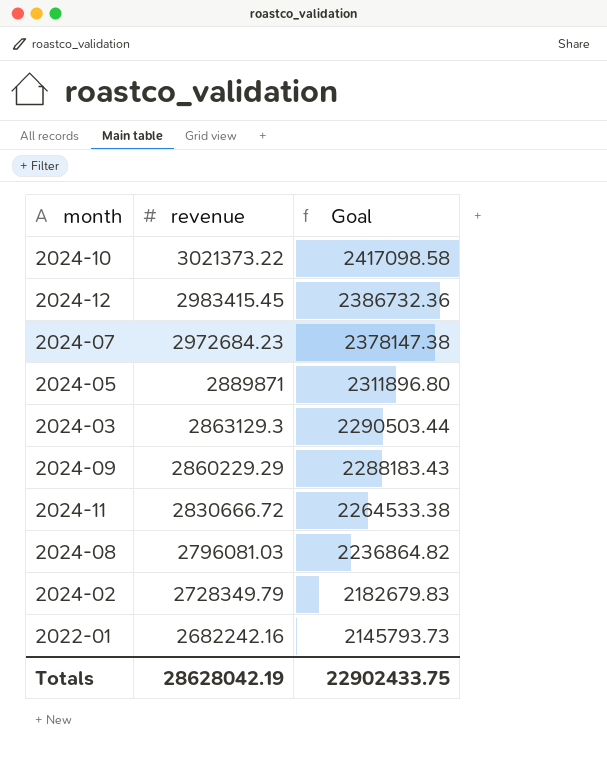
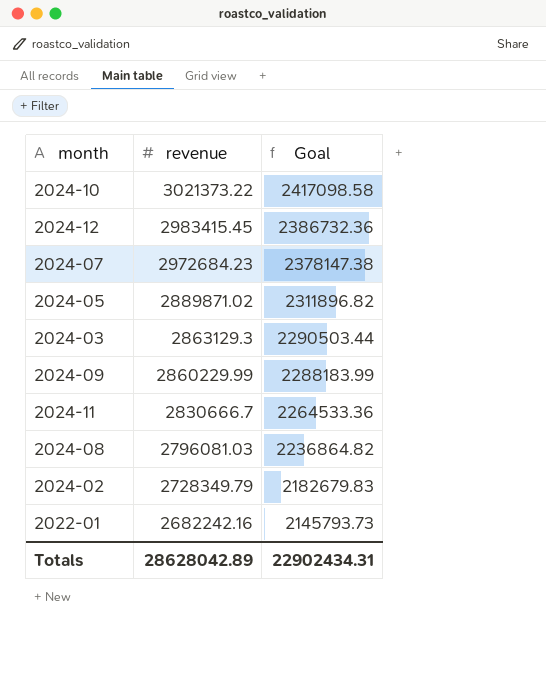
2024-05 | revenue: 2889871 -> 2889871.02
2024-05 | Goal: 2311896.80 -> 2311896.82
2024-09 | revenue: 2860229.29 -> 2860229.99
2024-09 | Goal: 2288183.43 -> 2288183.99
2024-11 | revenue: 2830666.72 -> 2830666.7
2024-11 | Goal: 2264533.38 -> 2264533.36
Totals | revenue: 28628042.19 -> 28628042.89
Totals | Goal: 22902433.75 -> 22902434.31

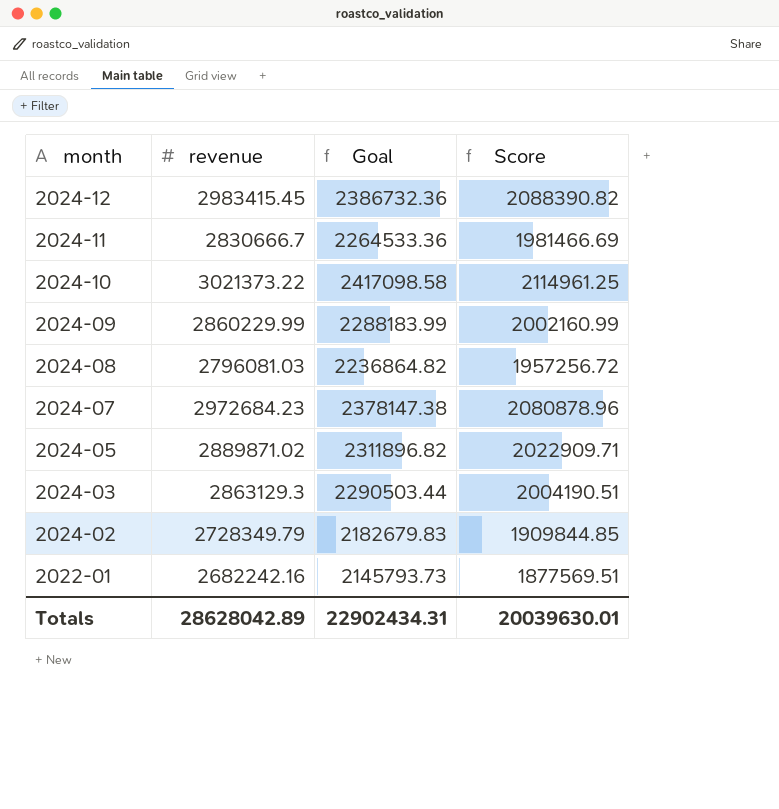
row order: revenue descending -> month descending
column Score | formula: none -> [revenue] * 0.7

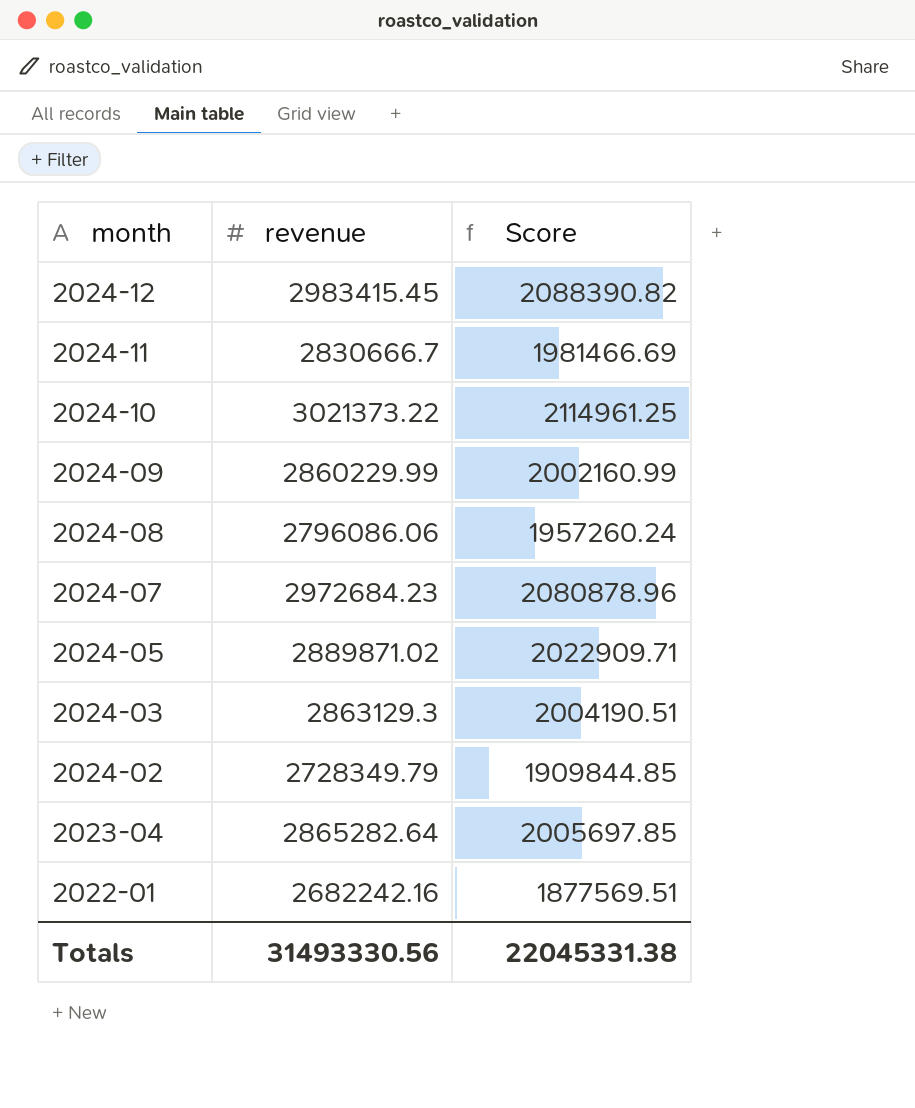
column Goal | formula: [revenue] * 0.8 -> none
2024-08 | revenue: 2796081.03 -> 2796086.06
2024-08 | Score: 1957256.72 -> 1957260.24
row 2023-04: none -> 2865282.64 | 2005697.85
Totals | revenue: 28628042.89 -> 31493330.56
Totals | Score: 20039630.01 -> 22045331.38

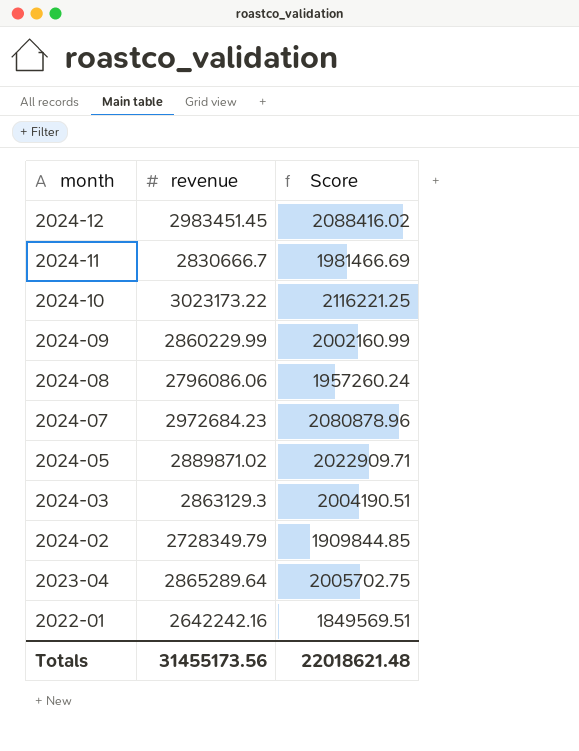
2024-12 | revenue: 2983415.45 -> 2983451.45
2024-12 | Score: 2088390.82 -> 2088416.02
2024-10 | revenue: 3021373.22 -> 3023173.22
2024-10 | Score: 2114961.25 -> 2116221.25
2023-04 | revenue: 2865282.64 -> 2865289.64
2023-04 | Score: 2005697.85 -> 2005702.75
2022-01 | revenue: 2682242.16 -> 2642242.16
2022-01 | Score: 1877569.51 -> 1849569.51
Totals | revenue: 31493330.56 -> 31455173.56
Totals | Score: 22045331.38 -> 22018621.48

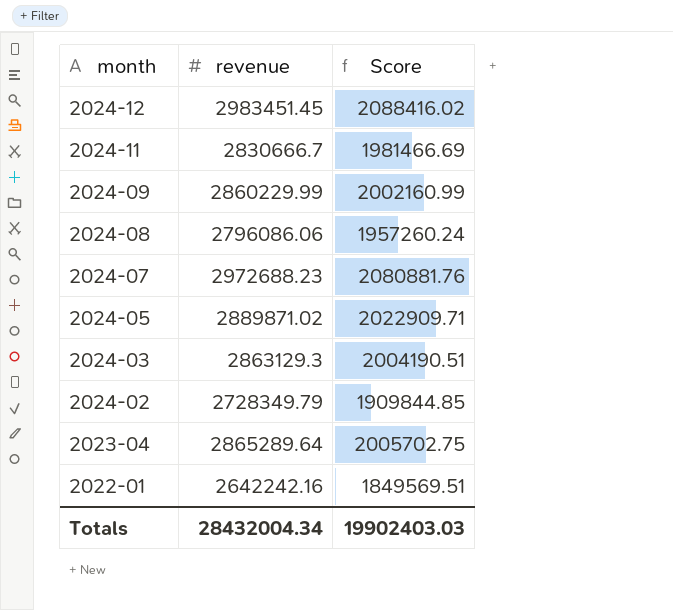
row 2024-10: 3023173.22 | 2116221.25 -> none
2024-07 | revenue: 2972684.23 -> 2972688.23
2024-07 | Score: 2080878.96 -> 2080881.76
Totals | revenue: 31455173.56 -> 28432004.34
Totals | Score: 22018621.48 -> 19902403.03

